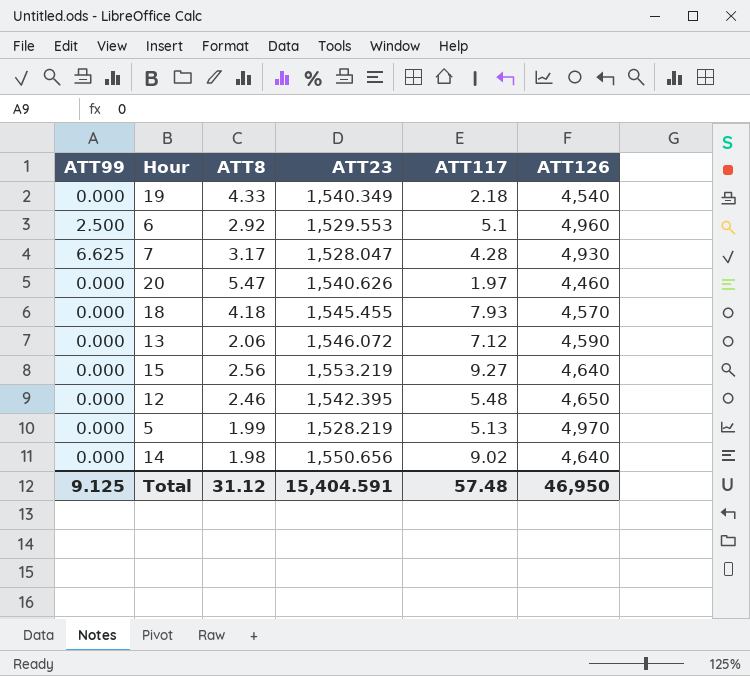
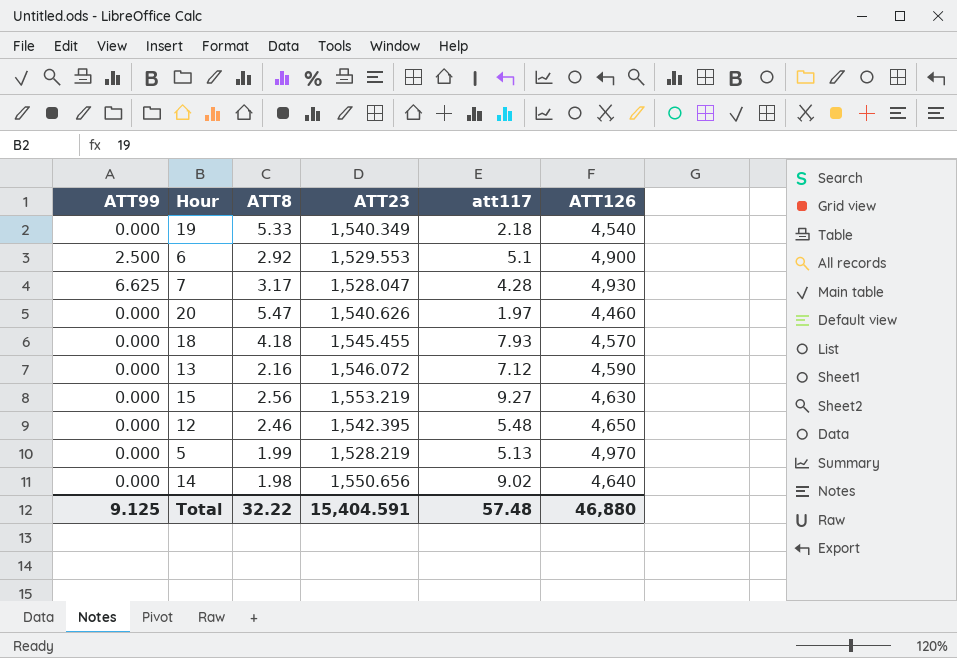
column name: ATT117 -> att117
19 | ATT8: 4.33 -> 5.33
6 | ATT126: 4,960 -> 4,900
13 | ATT8: 2.06 -> 2.16
15 | ATT126: 4,640 -> 4,630
Total | ATT8: 31.12 -> 32.22
Total | ATT126: 46,950 -> 46,880

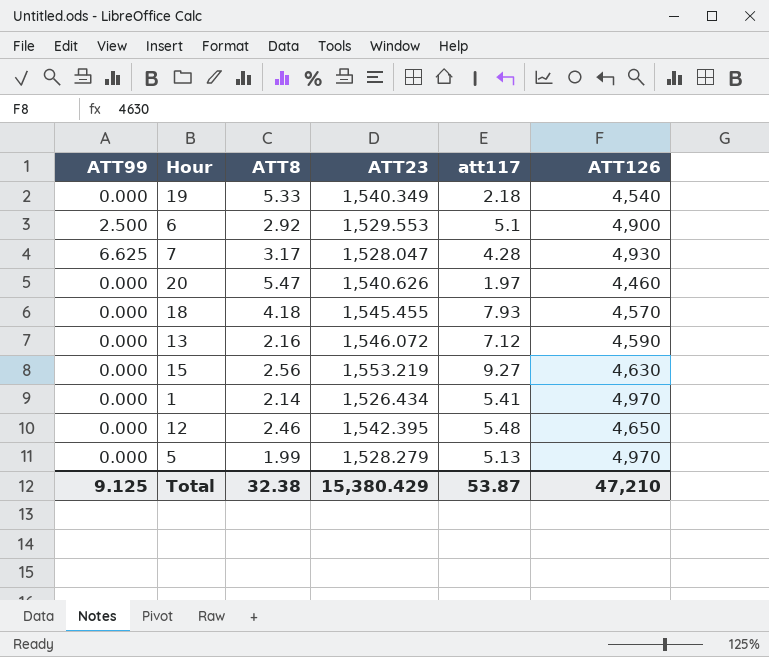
row 14: 0.000 | 1.98 | 1,550.656 | 9.02 | 4,640 -> none
row 1: none -> 0.000 | 2.14 | 1,526.434 | 5.41 | 4,970
5 | ATT23: 1,528.219 -> 1,528.279
Total | ATT8: 32.22 -> 32.38
Total | ATT23: 15,404.591 -> 15,380.429
Total | att117: 57.48 -> 53.87
Total | ATT126: 46,880 -> 47,210

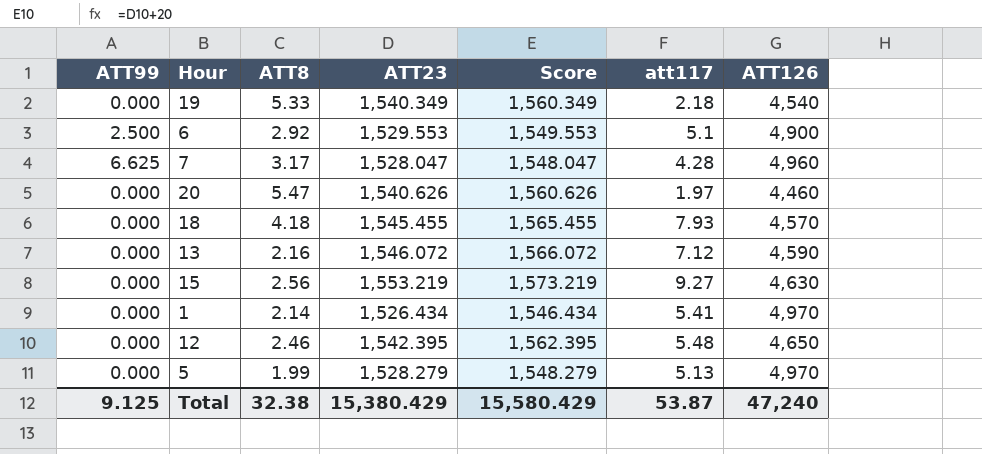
column Score | formula: none -> [ATT23] + 20
7 | ATT126: 4,930 -> 4,960
Total | ATT126: 47,210 -> 47,240

